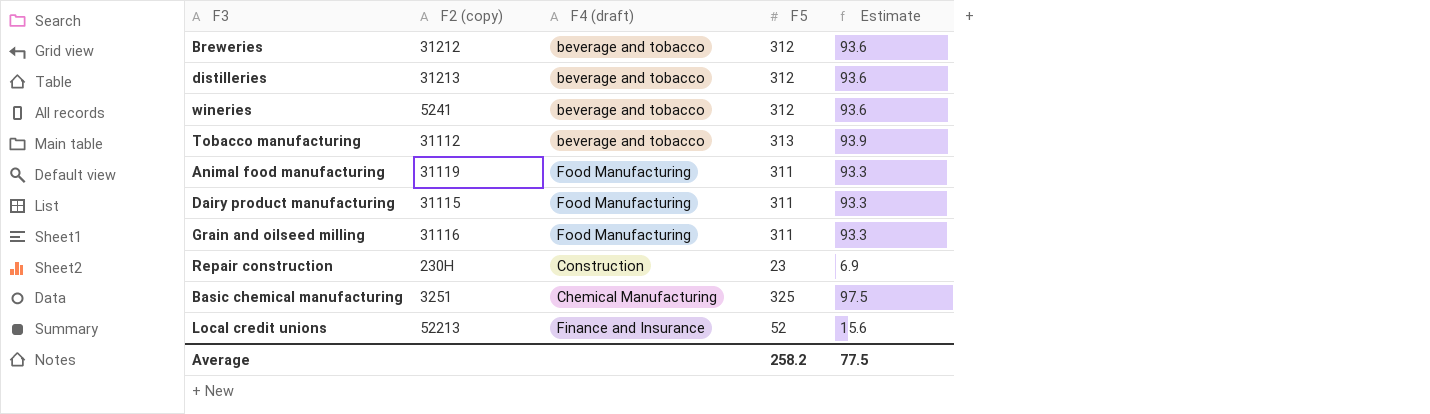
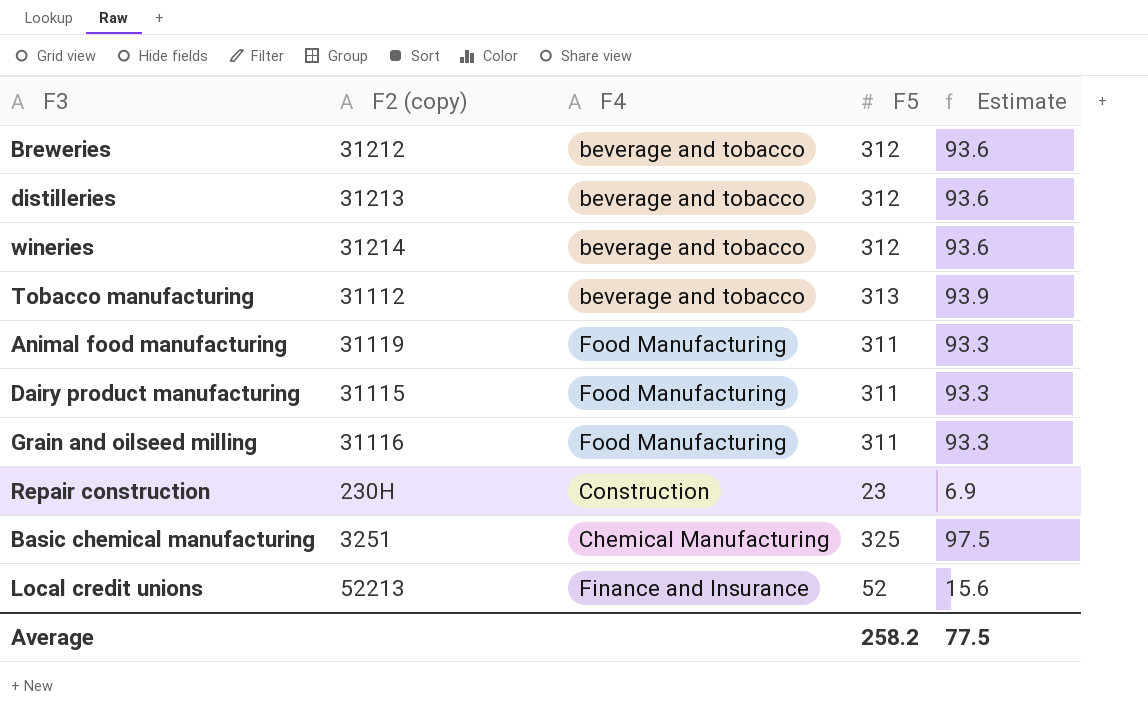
column name: F4 (draft) -> F4
wineries | F2 (copy): 5241 -> 31214

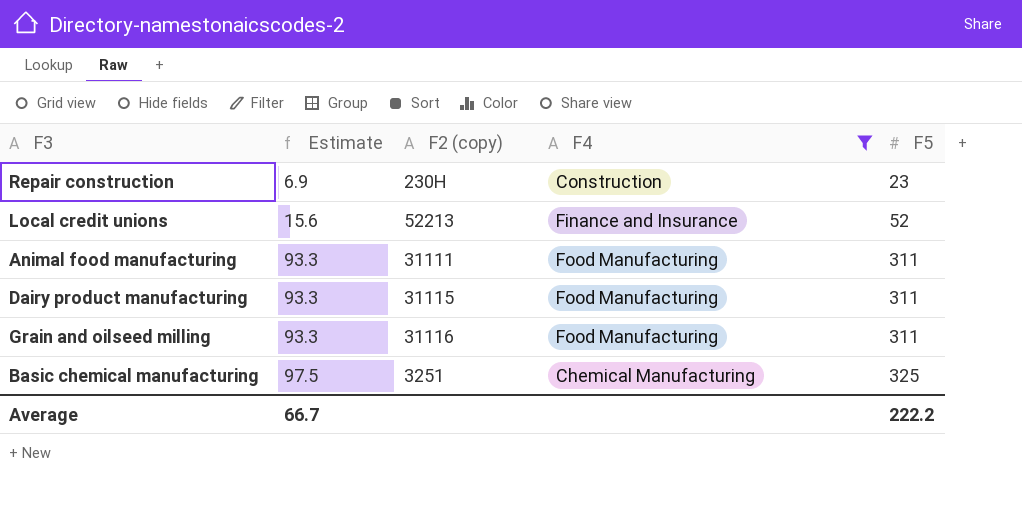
filter: none -> F4 != beverage and tobacco
row order: none -> Estimate ascending
column Estimate | position: 5 -> 2
Animal food manufacturing | F2 (copy): 31119 -> 31111
Average | Estimate: 77.5 -> 66.7
Average | F5: 258.2 -> 222.2

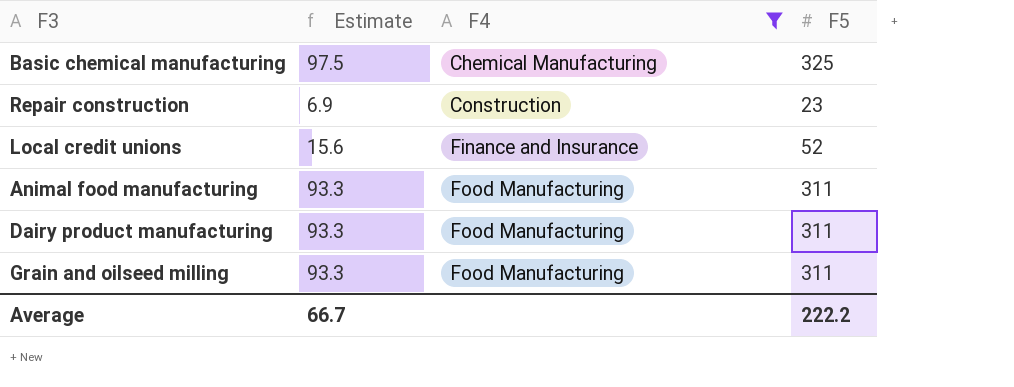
row order: Estimate ascending -> F4 ascending
column F2 (copy) | position: 3 -> none

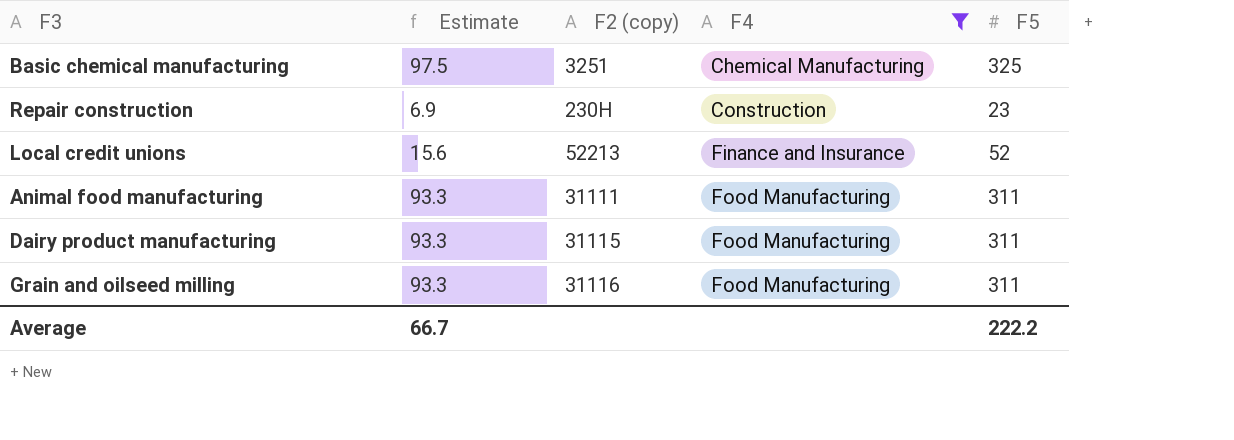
column F2 (copy) | position: none -> 3

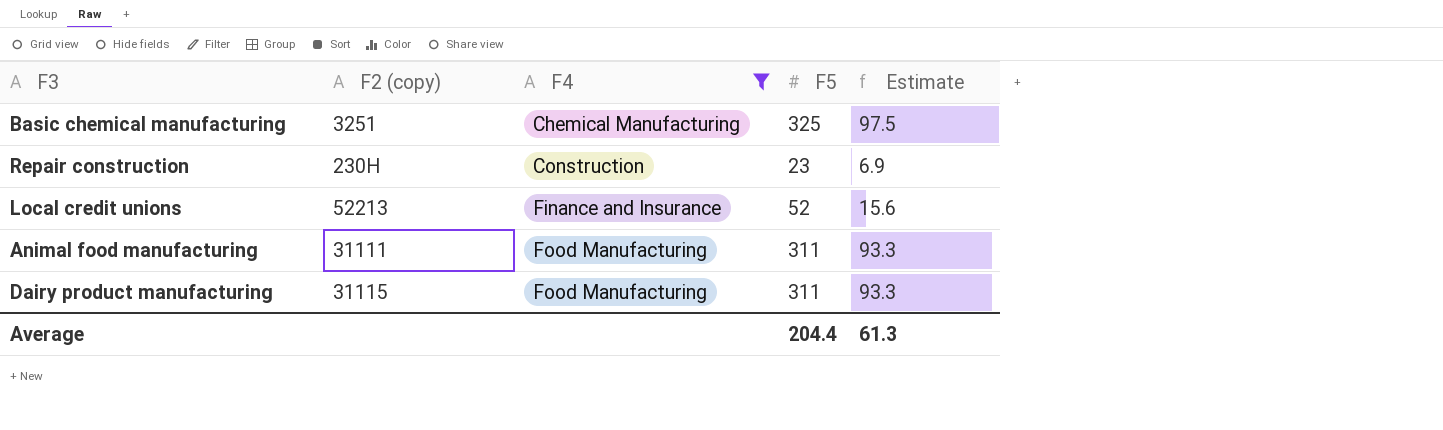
column Estimate | position: 2 -> 5
row Grain and oilseed milling: 93.3 | 31116 | Food Manufacturing | 311 -> none
Average | F5: 222.2 -> 204.4
Average | Estimate: 66.7 -> 61.3

